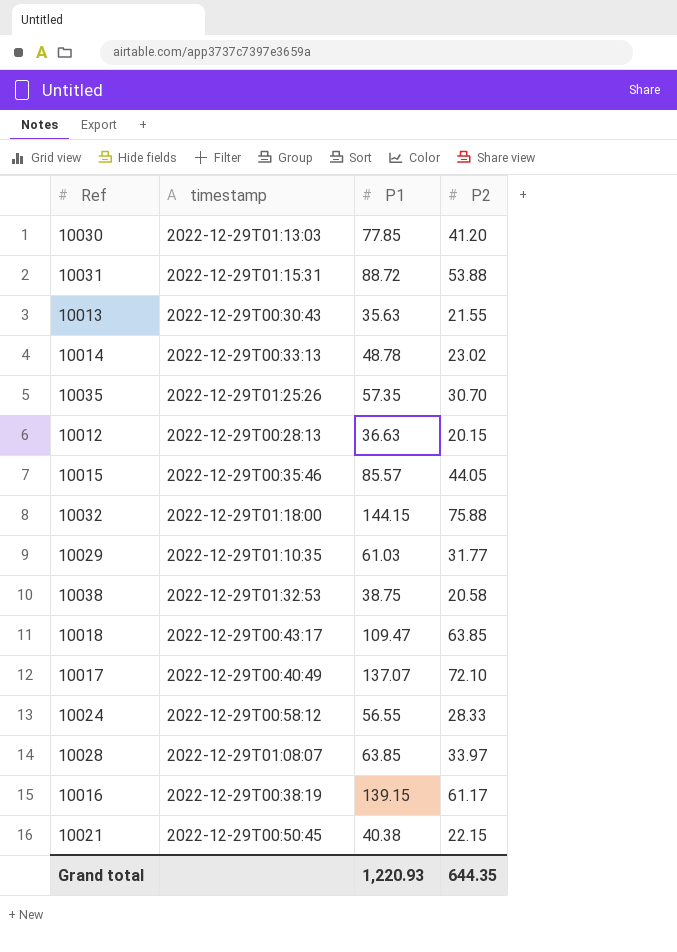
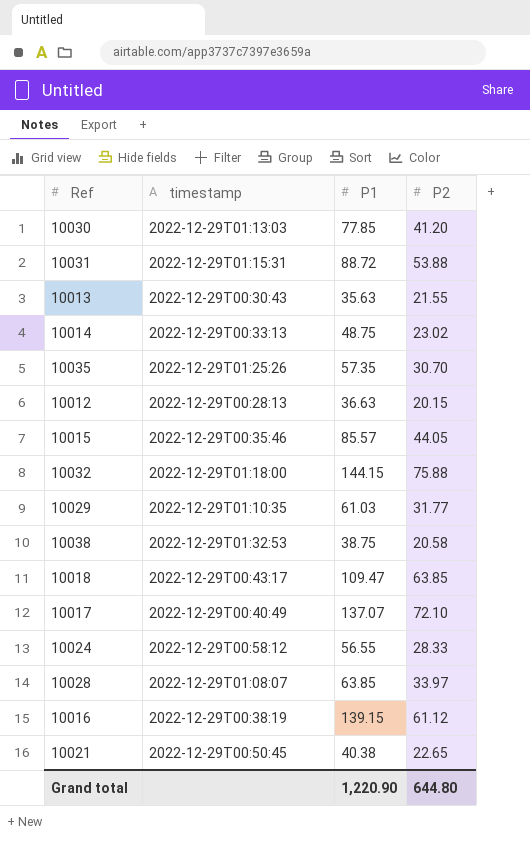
10014 | P1: 48.78 -> 48.75
10016 | P2: 61.17 -> 61.12
10021 | P2: 22.15 -> 22.65
Grand total | P1: 1,220.93 -> 1,220.90
Grand total | P2: 644.35 -> 644.80

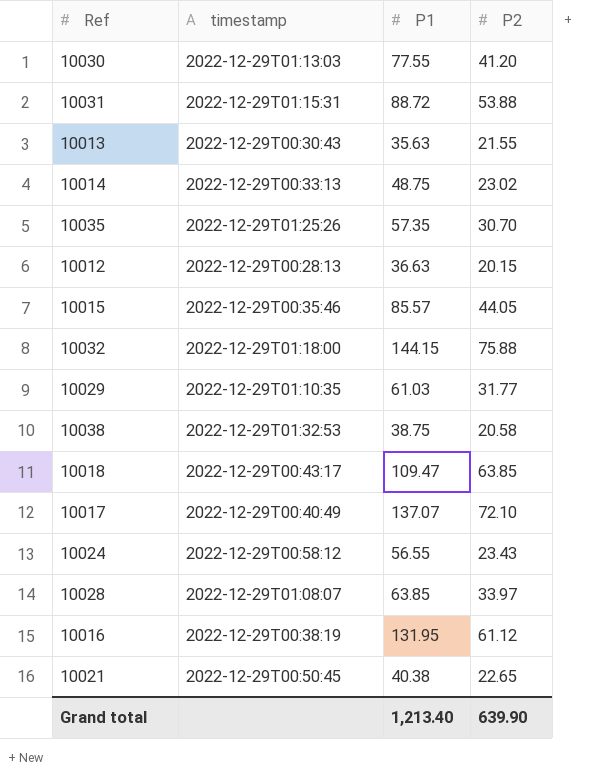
10030 | P1: 77.85 -> 77.55
10024 | P2: 28.33 -> 23.43
10016 | P1: 139.15 -> 131.95
Grand total | P1: 1,220.90 -> 1,213.40
Grand total | P2: 644.80 -> 639.90

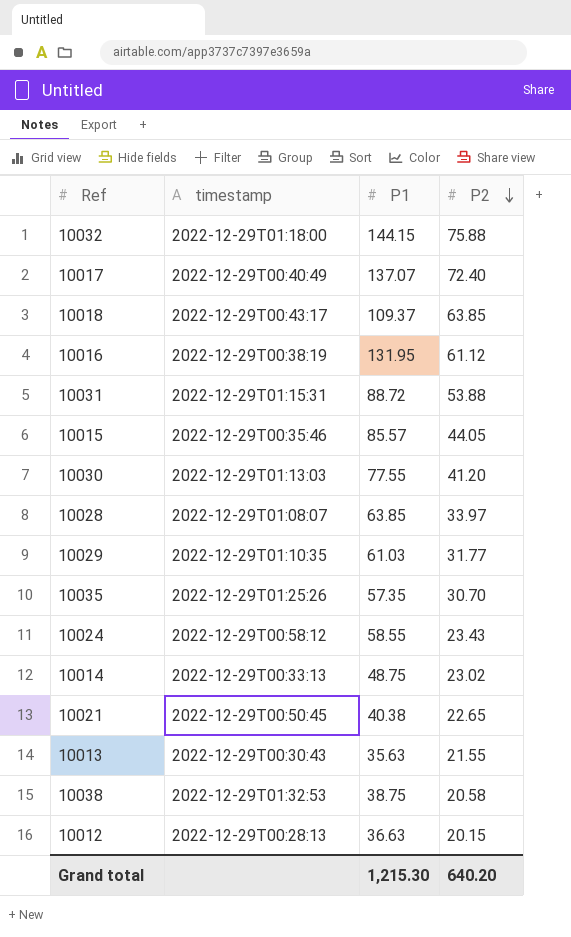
row order: none -> P2 descending
10017 | P2: 72.10 -> 72.40
10018 | P1: 109.47 -> 109.37
10024 | P1: 56.55 -> 58.55
Grand total | P1: 1,213.40 -> 1,215.30
Grand total | P2: 639.90 -> 640.20

